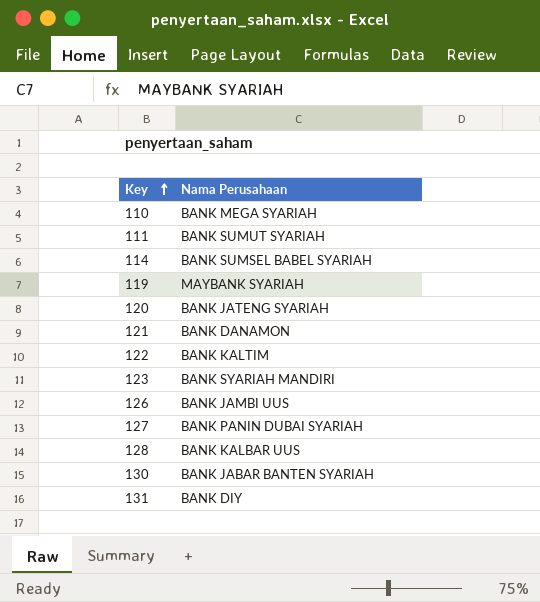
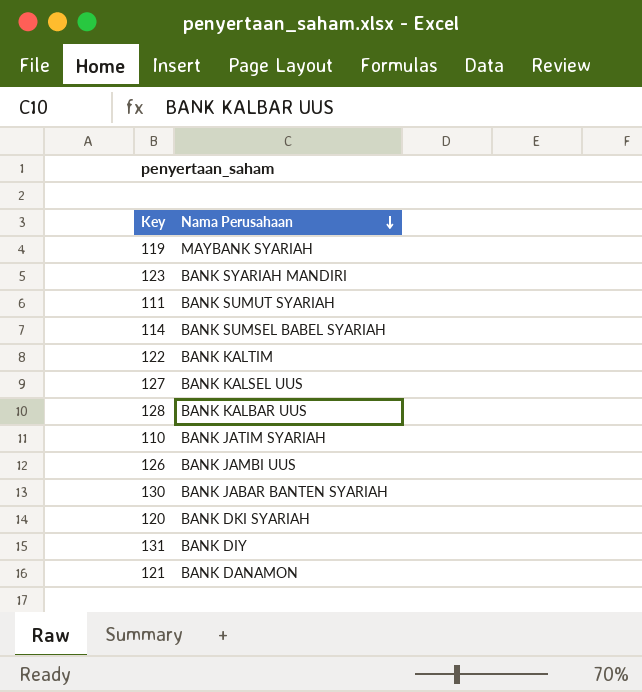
row order: Key ascending -> Nama Perusahaan descending
127 | Nama Perusahaan: BANK PANIN DUBAI SYARIAH -> BANK KALSEL UUS
110 | Nama Perusahaan: BANK MEGA SYARIAH -> BANK JATIM SYARIAH
120 | Nama Perusahaan: BANK JATENG SYARIAH -> BANK DKI SYARIAH

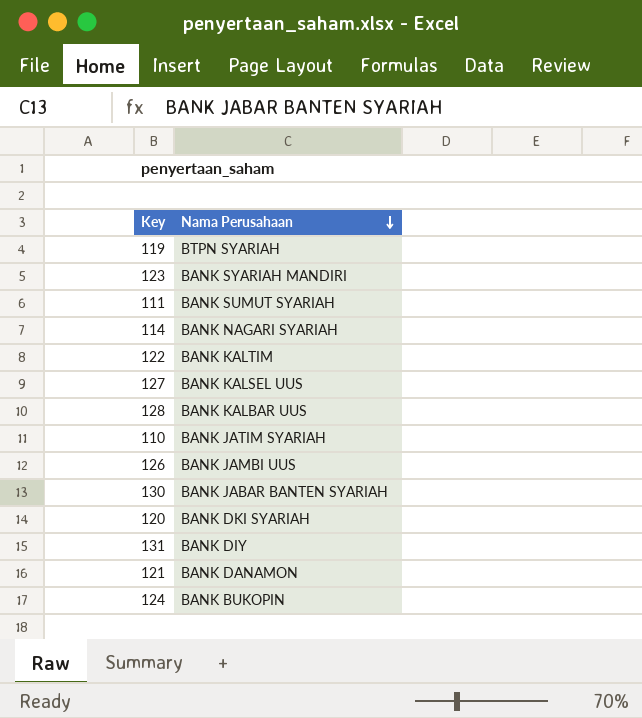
119 | Nama Perusahaan: MAYBANK SYARIAH -> BTPN SYARIAH
114 | Nama Perusahaan: BANK SUMSEL BABEL SYARIAH -> BANK NAGARI SYARIAH
row 124: none -> BANK BUKOPIN

